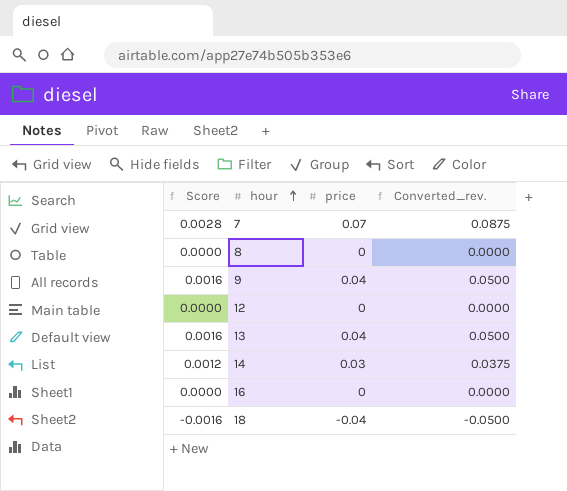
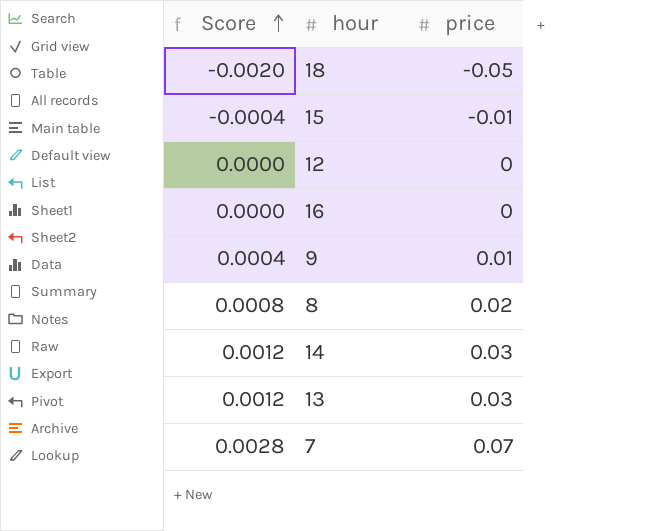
row order: hour ascending -> Score ascending
column Converted_rev. | formula: [price] * 1.25 -> none
18 | Score: -0.0016 -> -0.0020
18 | price: -0.04 -> -0.05
row 15: none -> -0.0004 | -0.01
9 | Score: 0.0016 -> 0.0004
9 | price: 0.04 -> 0.01
8 | Score: 0.0000 -> 0.0008
8 | price: 0 -> 0.02
13 | Score: 0.0016 -> 0.0012
13 | price: 0.04 -> 0.03

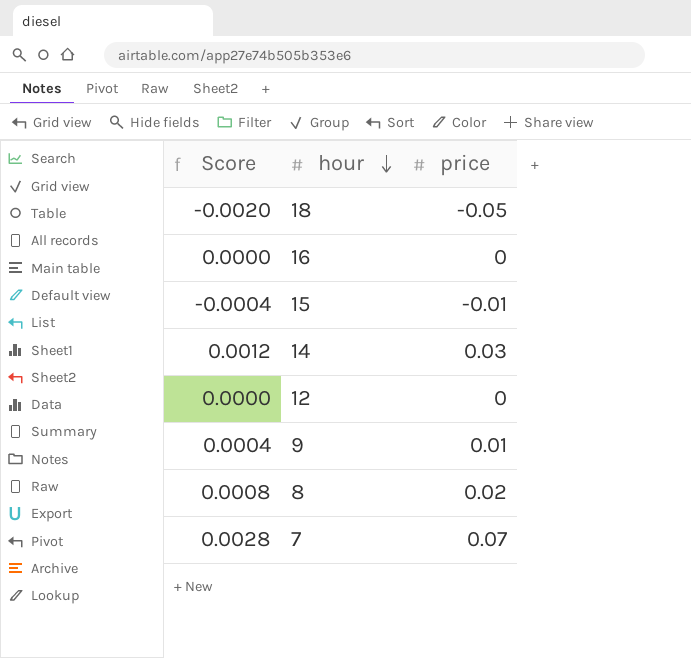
row order: Score ascending -> hour descending
row 13: 0.0012 | 0.03 -> none

